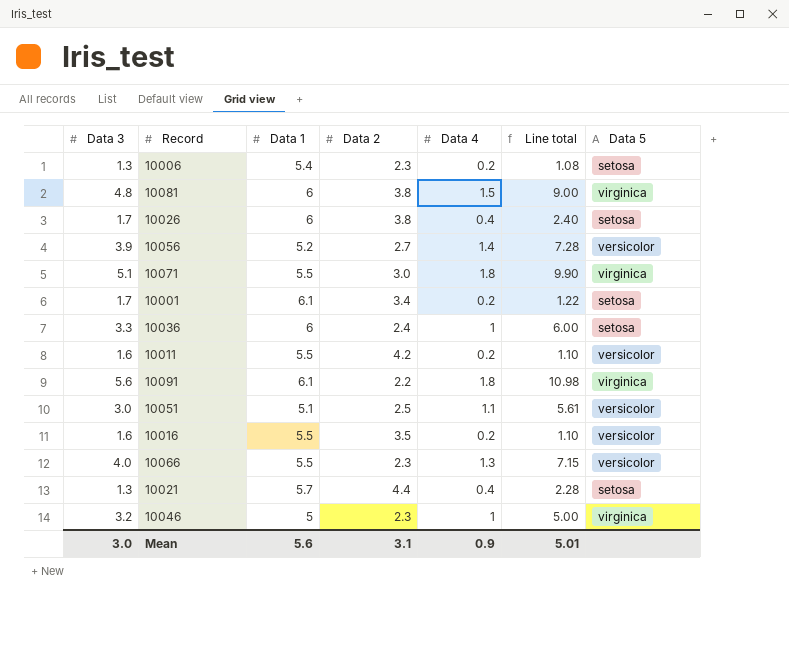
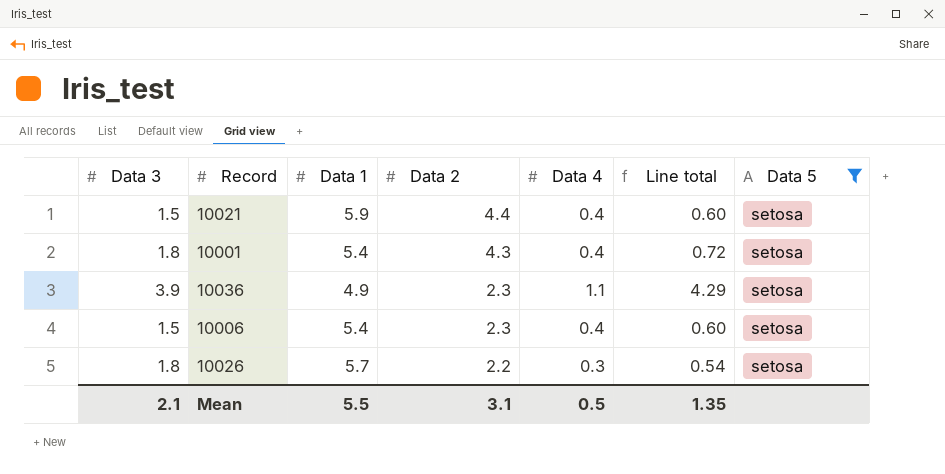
filter: none -> Data 5 = setosa
row order: none -> Data 2 descending
column Line total | formula: [Data 1] * [Data 4] -> [Data 3] * [Data 4]
10021 | Data 3: 1.3 -> 1.5
10021 | Data 1: 5.7 -> 5.9
10001 | Data 3: 1.7 -> 1.8
10001 | Data 1: 6.1 -> 5.4
10001 | Data 2: 3.4 -> 4.3
10001 | Data 4: 0.2 -> 0.4
10036 | Data 3: 3.3 -> 3.9
10036 | Data 1: 6 -> 4.9
10036 | Data 2: 2.4 -> 2.3
10036 | Data 4: 1 -> 1.1
10006 | Data 3: 1.3 -> 1.5
10006 | Data 4: 0.2 -> 0.4
10026 | Data 3: 1.7 -> 1.8
10026 | Data 1: 6 -> 5.7
10026 | Data 2: 3.8 -> 2.2
10026 | Data 4: 0.4 -> 0.3
Mean | Data 3: 3.0 -> 2.1
Mean | Data 1: 5.6 -> 5.5
Mean | Data 4: 0.9 -> 0.5
Mean | Line total: 5.01 -> 1.35

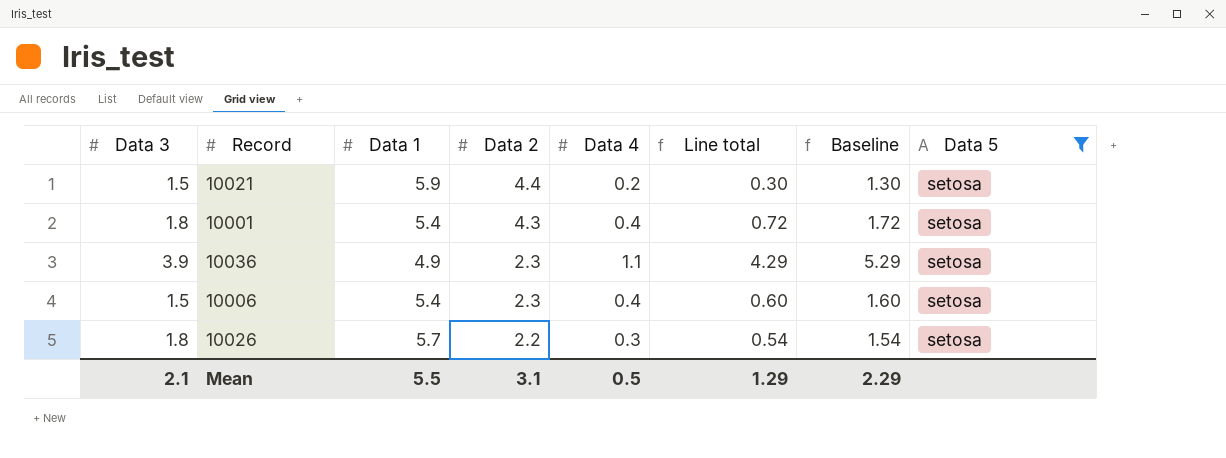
column Baseline | formula: none -> [Line total] + 1
10021 | Data 4: 0.4 -> 0.2
10021 | Line total: 0.60 -> 0.30
Mean | Line total: 1.35 -> 1.29

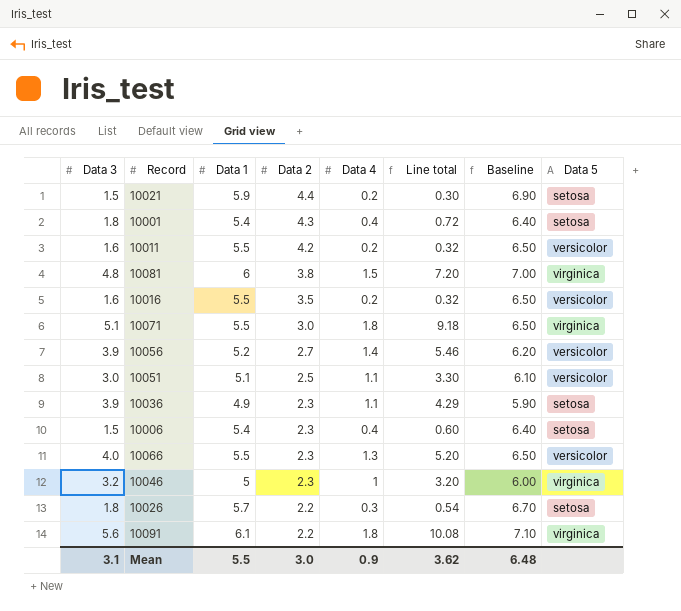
filter: Data 5 = setosa -> none
column Baseline | formula: [Line total] + 1 -> [Data 1] + 1
Mean | Data 3: 2.1 -> 3.1
Mean | Data 2: 3.1 -> 3.0
Mean | Data 4: 0.5 -> 0.9
Mean | Line total: 1.29 -> 3.62
Mean | Baseline: 2.29 -> 6.48

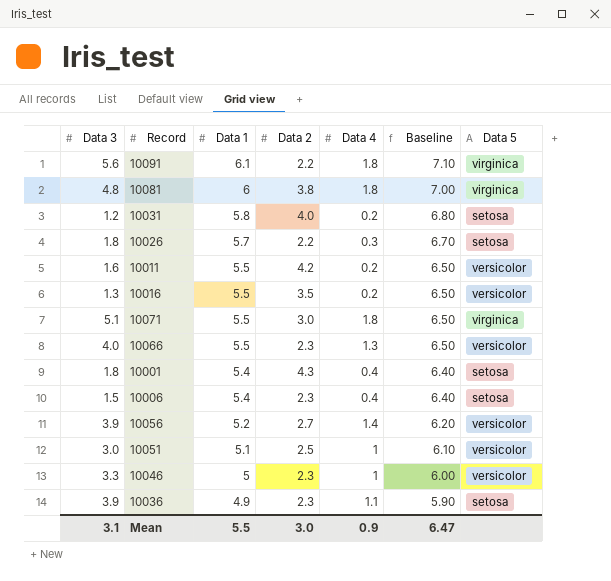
row order: Data 2 descending -> Data 1 descending
column Line total | formula: [Data 3] * [Data 4] -> none
row 10021: 1.5 | 5.9 | 4.4 | 0.2 | 0.30 | 6.90 | setosa -> none
10081 | Data 4: 1.5 -> 1.8
row 10031: none -> 1.2 | 5.8 | 4.0 | 0.2 | 6.80 | setosa
10016 | Data 3: 1.6 -> 1.3
10051 | Data 4: 1.1 -> 1
10046 | Data 3: 3.2 -> 3.3
10046 | Data 5: virginica -> versicolor
Mean | Baseline: 6.48 -> 6.47

